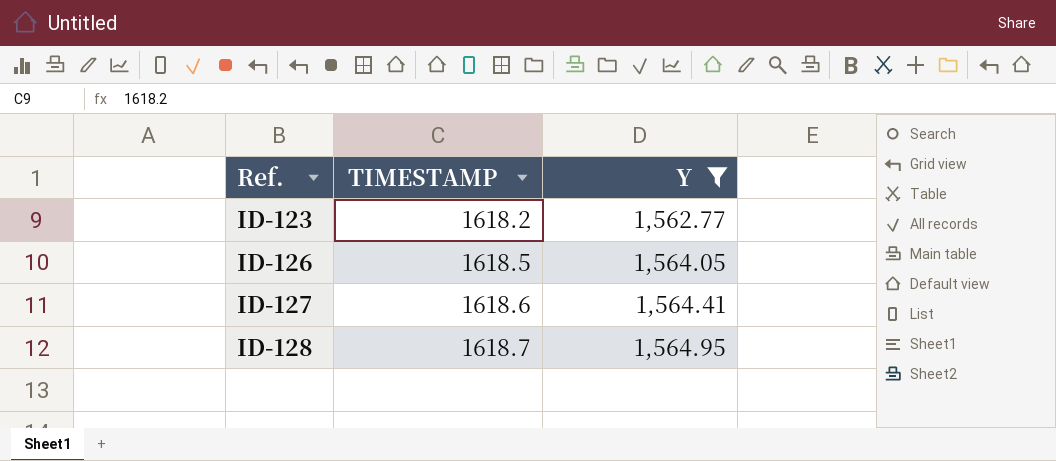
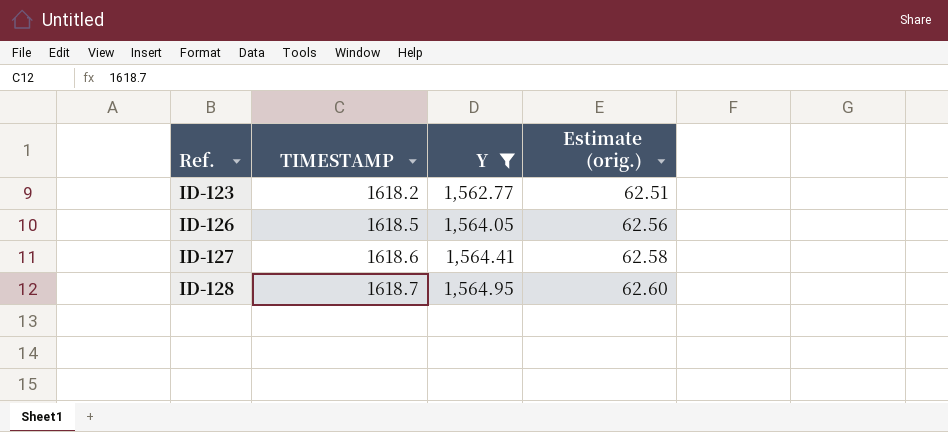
column Estimate (orig.) | formula: none -> [Y] * 0.04

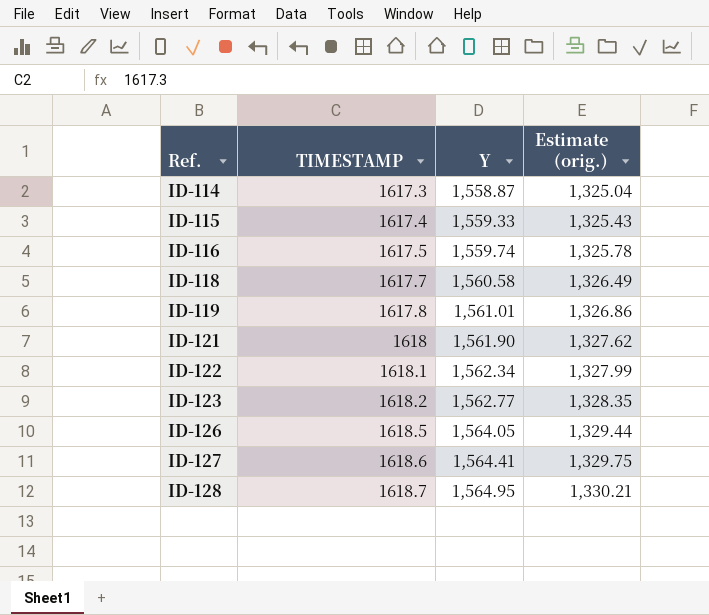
filter: Y >= 1,562.77 -> none
column Estimate (orig.) | formula: [Y] * 0.04 -> [Y] * 0.85

